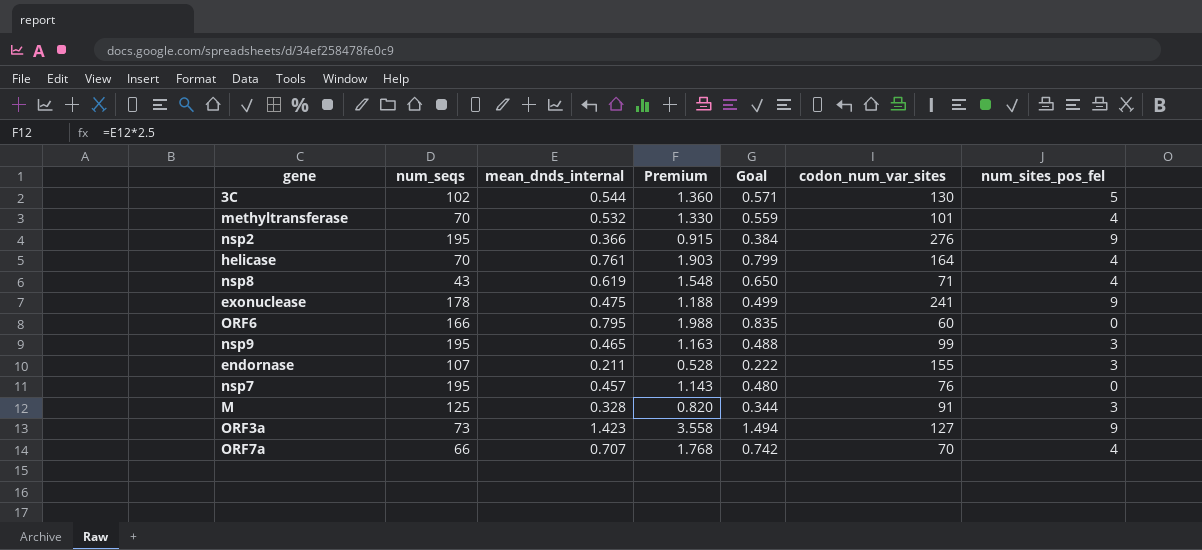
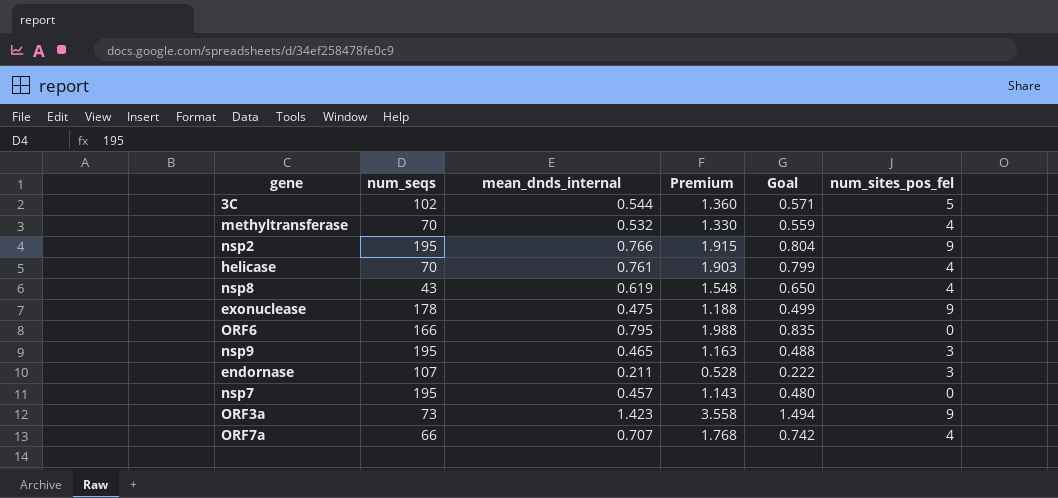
column codon_num_var_sites | position: 6 -> none
row M: 125 | 0.328 | 0.820 | 0.344 | 91 | 3 -> none
nsp2 | mean_dnds_internal: 0.366 -> 0.766
nsp2 | Premium: 0.915 -> 1.915
nsp2 | Goal: 0.384 -> 0.804

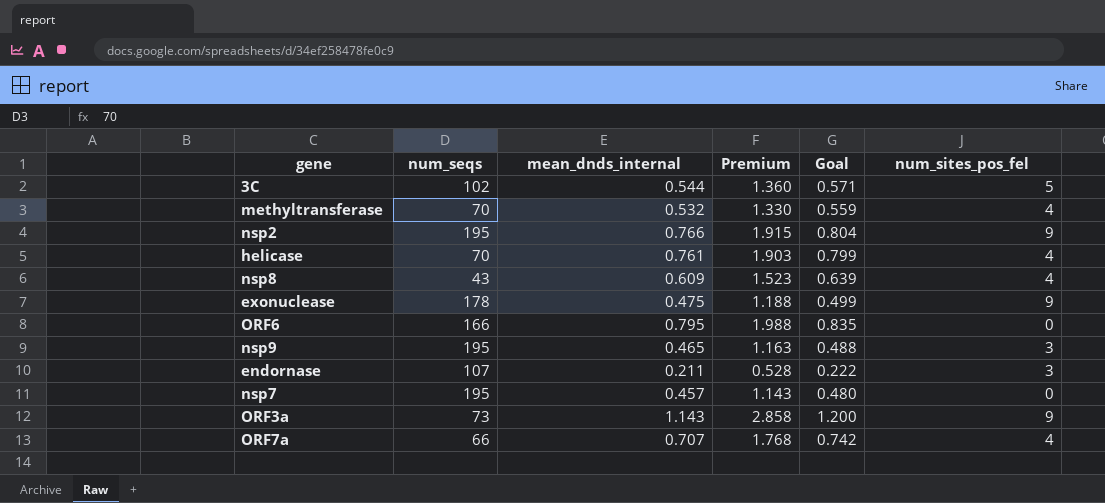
nsp8 | mean_dnds_internal: 0.619 -> 0.609
nsp8 | Premium: 1.548 -> 1.523
nsp8 | Goal: 0.650 -> 0.639
ORF3a | mean_dnds_internal: 1.423 -> 1.143
ORF3a | Premium: 3.558 -> 2.858
ORF3a | Goal: 1.494 -> 1.200

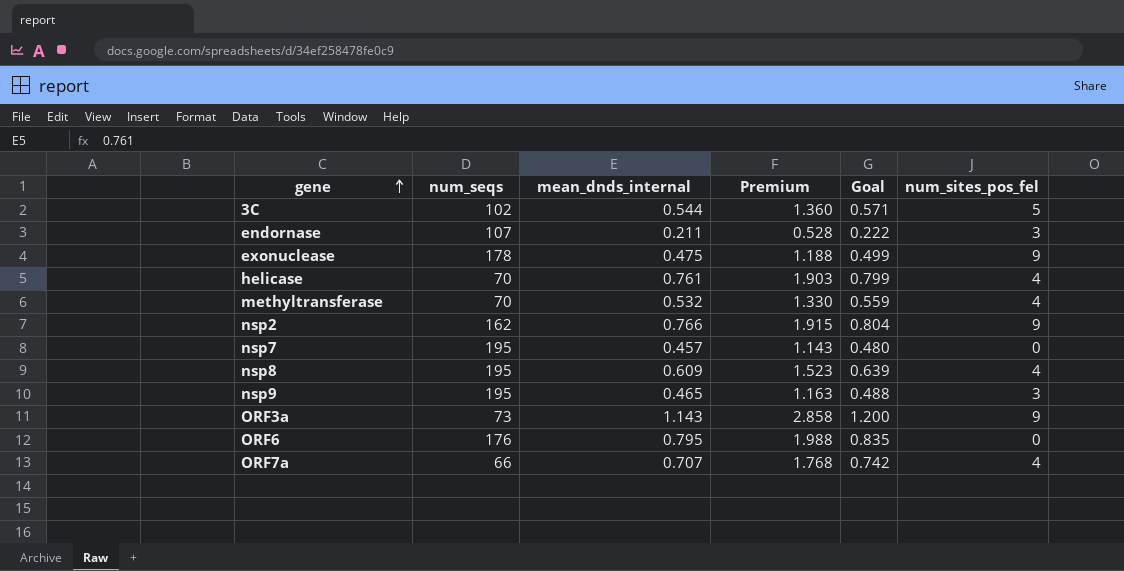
row order: none -> gene ascending
nsp2 | num_seqs: 195 -> 162
nsp8 | num_seqs: 43 -> 195
ORF6 | num_seqs: 166 -> 176

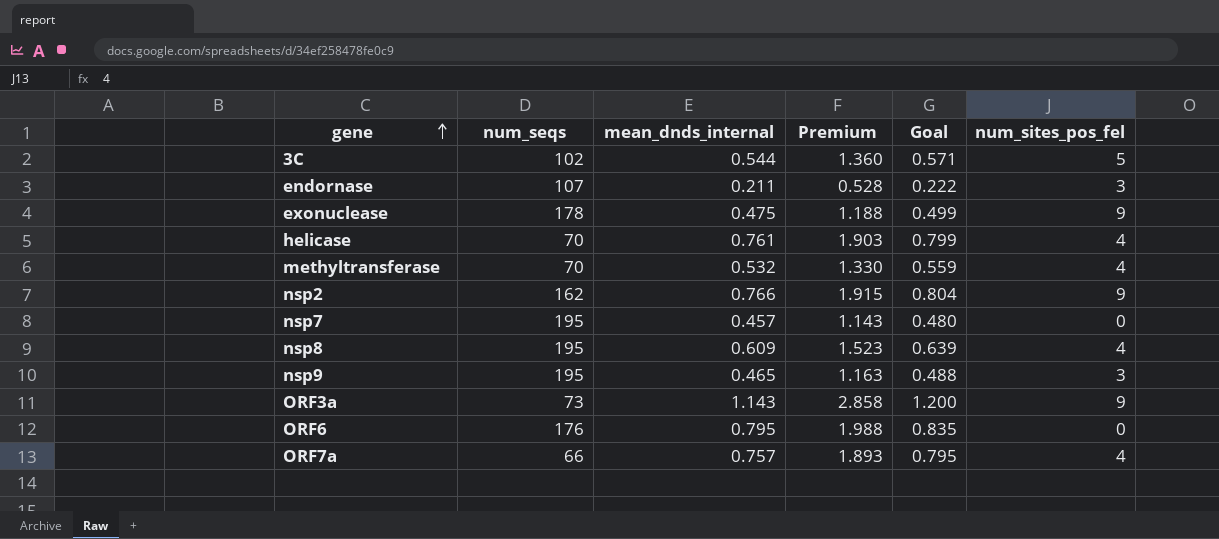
ORF7a | mean_dnds_internal: 0.707 -> 0.757
ORF7a | Premium: 1.768 -> 1.893
ORF7a | Goal: 0.742 -> 0.795

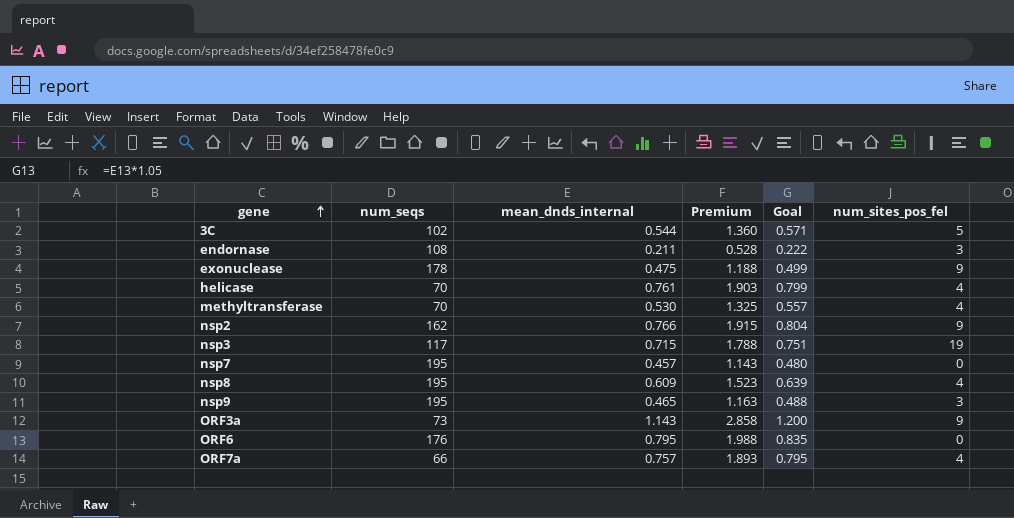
endornase | num_seqs: 107 -> 108
methyltransferase | mean_dnds_internal: 0.532 -> 0.530
methyltransferase | Premium: 1.330 -> 1.325
methyltransferase | Goal: 0.559 -> 0.557
row nsp3: none -> 117 | 0.715 | 1.788 | 0.751 | 19

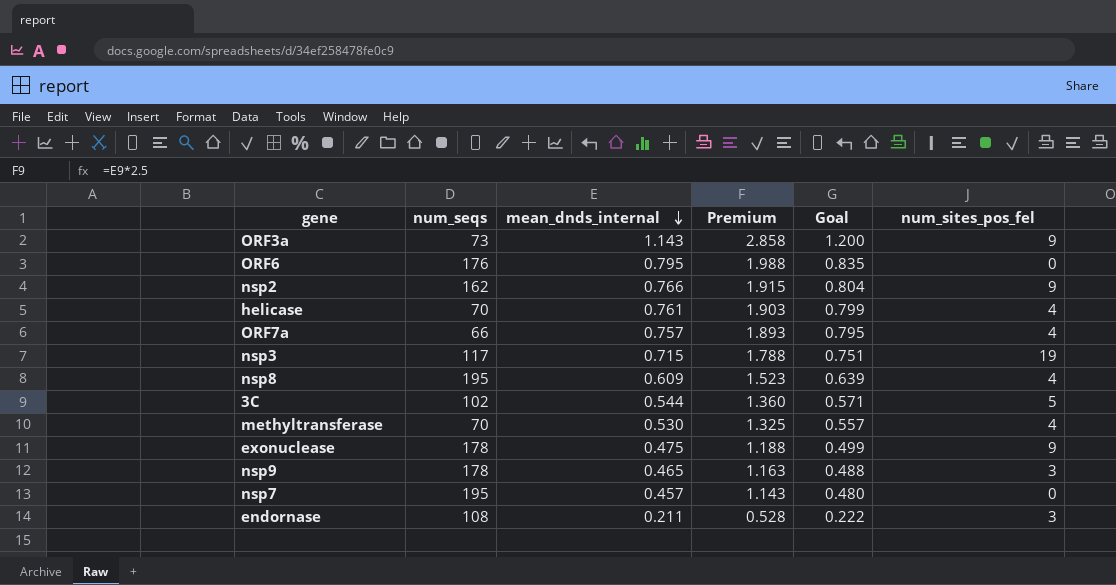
row order: gene ascending -> mean_dnds_internal descending
nsp9 | num_seqs: 195 -> 178

